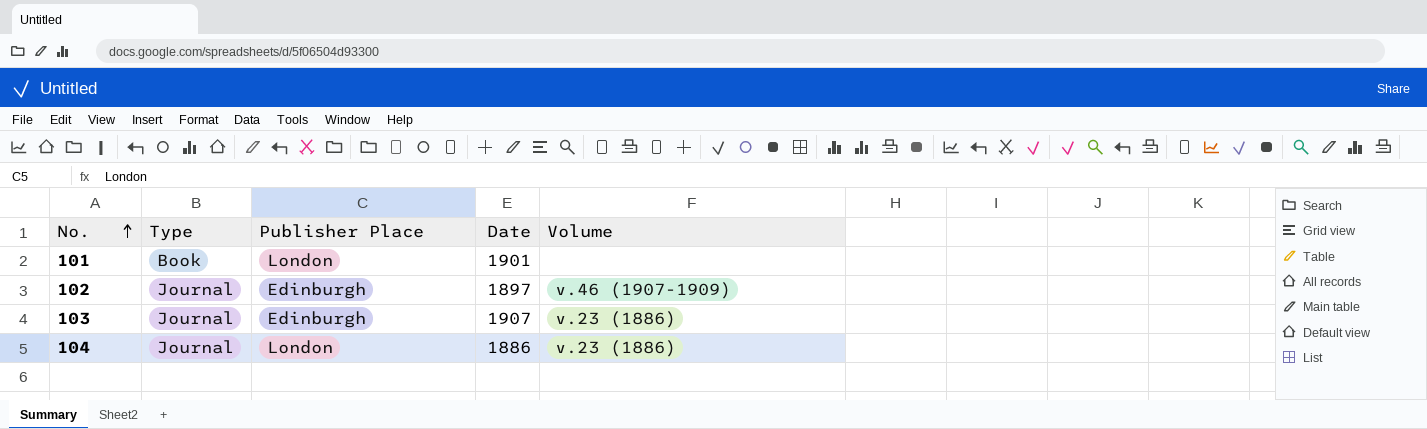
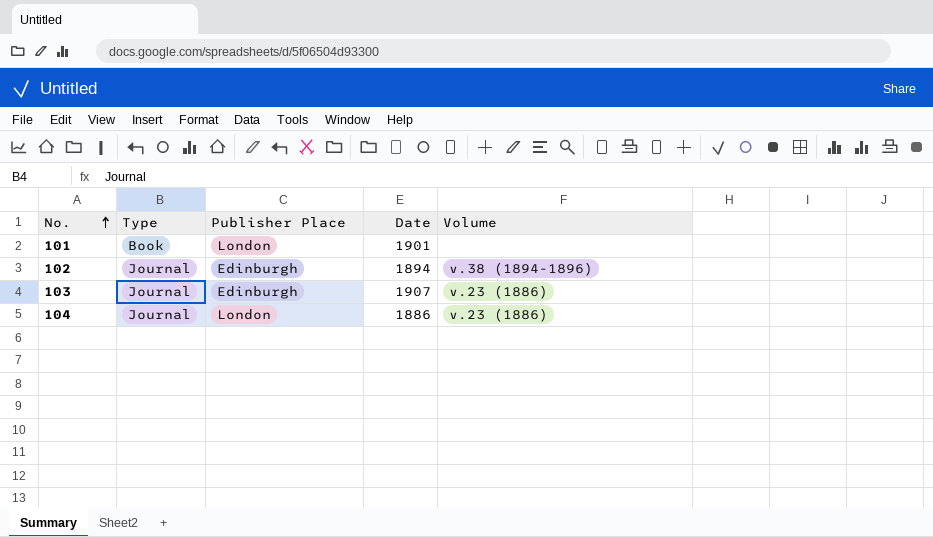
102 | Date: 1897 -> 1894
102 | Volume: v.46 (1907-1909) -> v.38 (1894-1896)

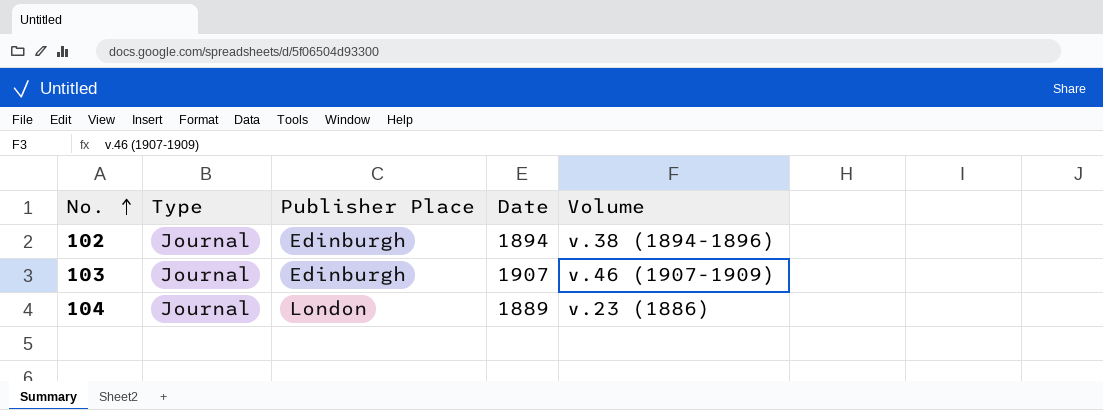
row 101: Book | London | 1901 | none -> none
103 | Volume: v.23 (1886) -> v.46 (1907-1909)
104 | Date: 1886 -> 1889

